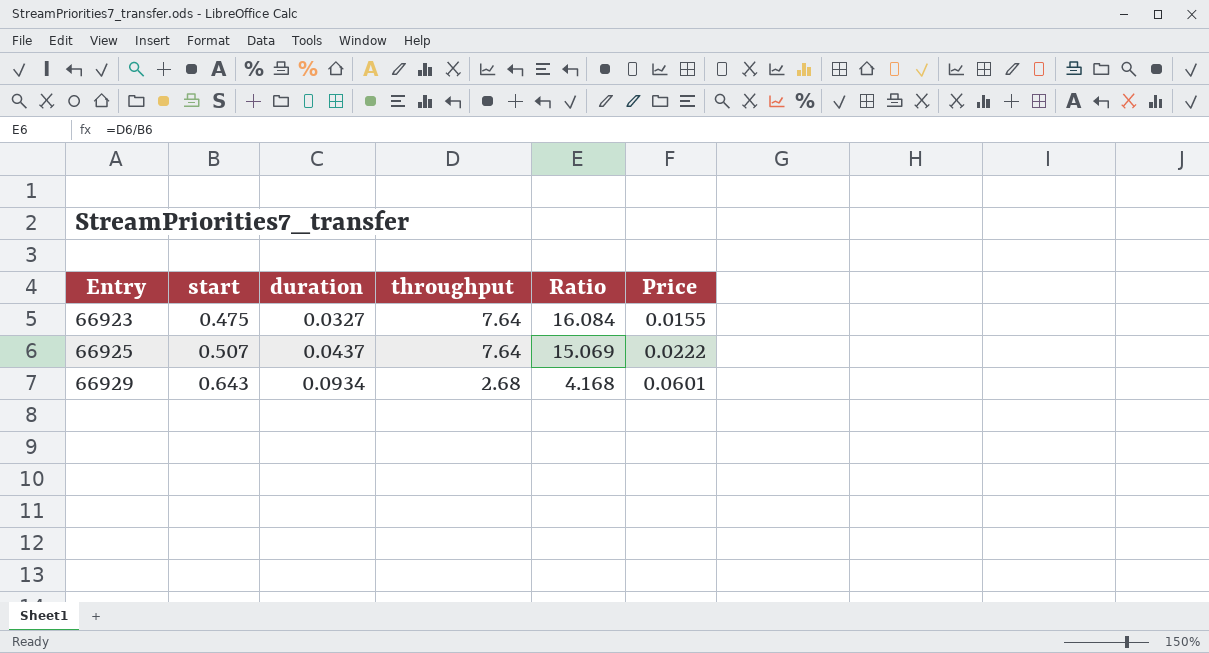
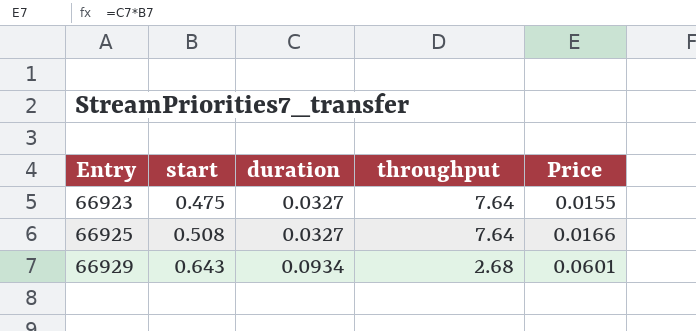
column Ratio | formula: [throughput] / [start] -> none
66925 | start: 0.507 -> 0.508
66925 | duration: 0.0437 -> 0.0327
66925 | Price: 0.0222 -> 0.0166

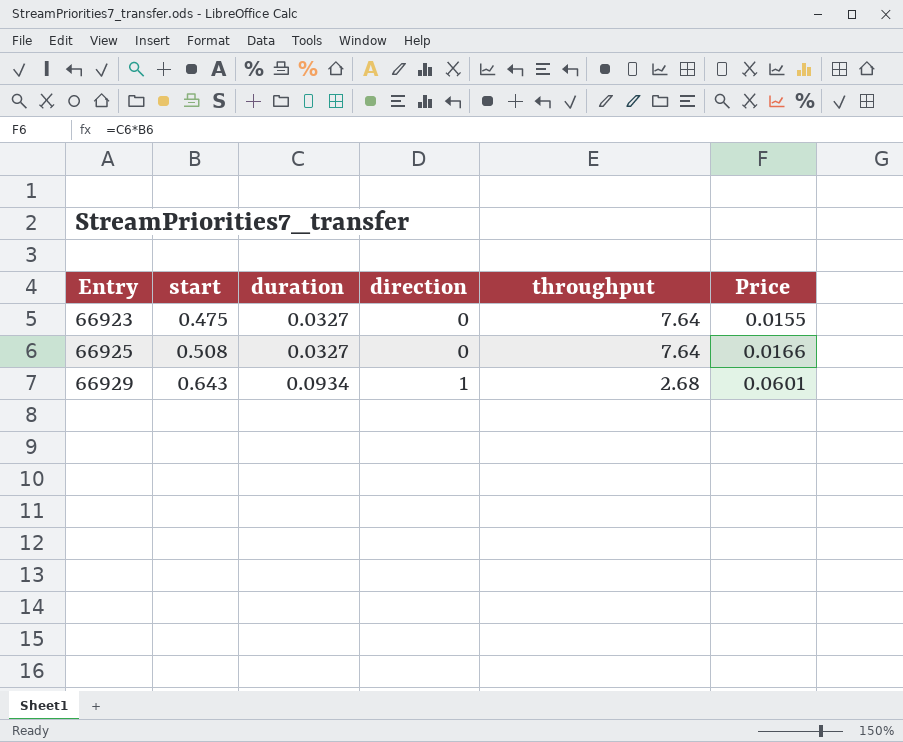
column direction | position: none -> 4

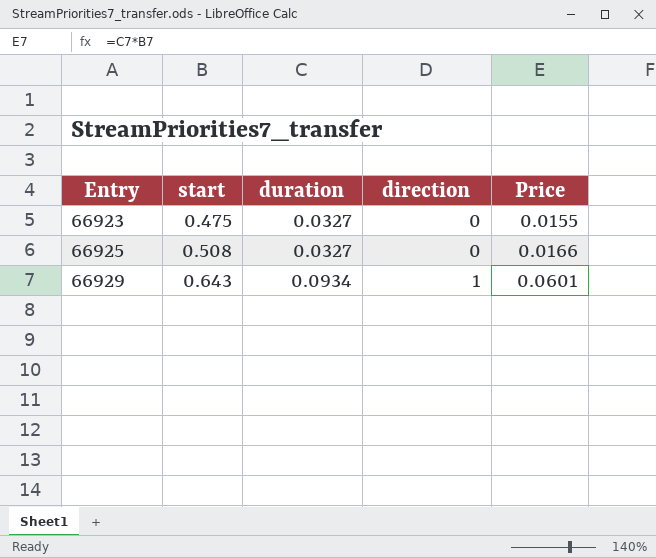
column throughput | position: 5 -> none

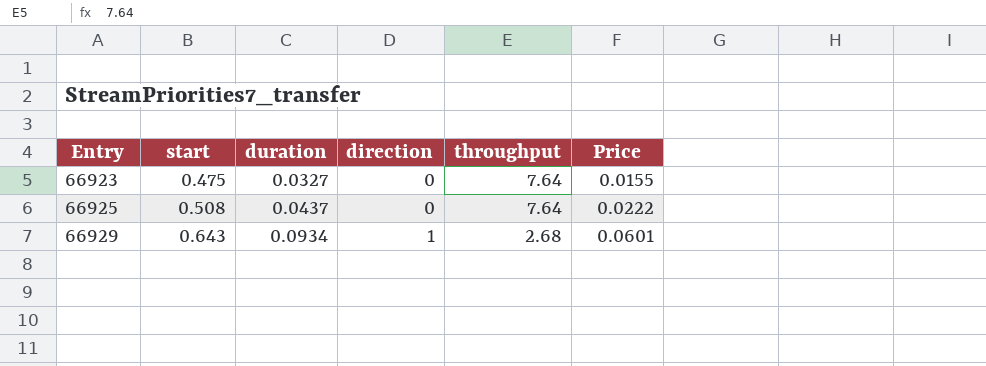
column throughput | position: none -> 5
66925 | duration: 0.0327 -> 0.0437
66925 | Price: 0.0166 -> 0.0222

